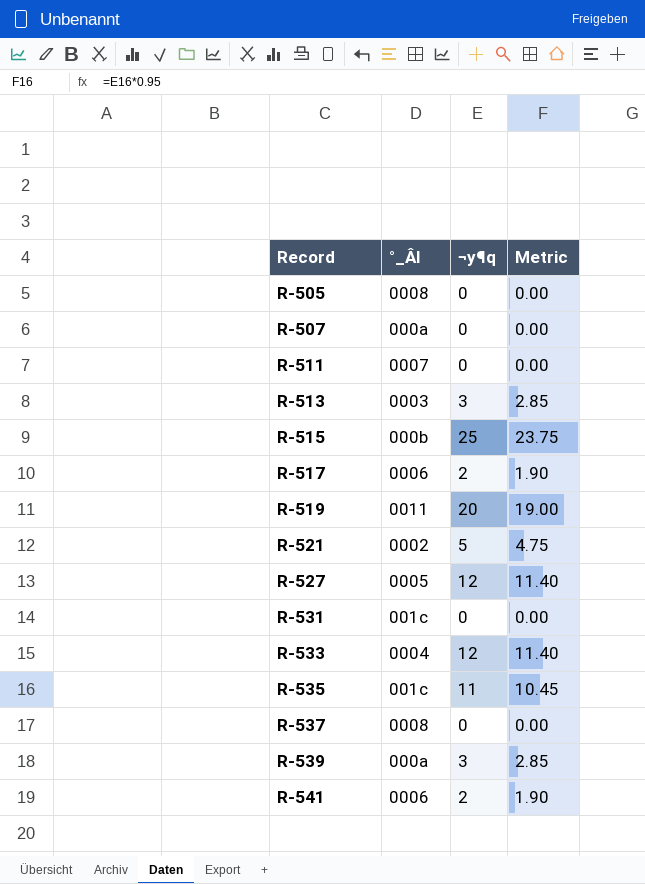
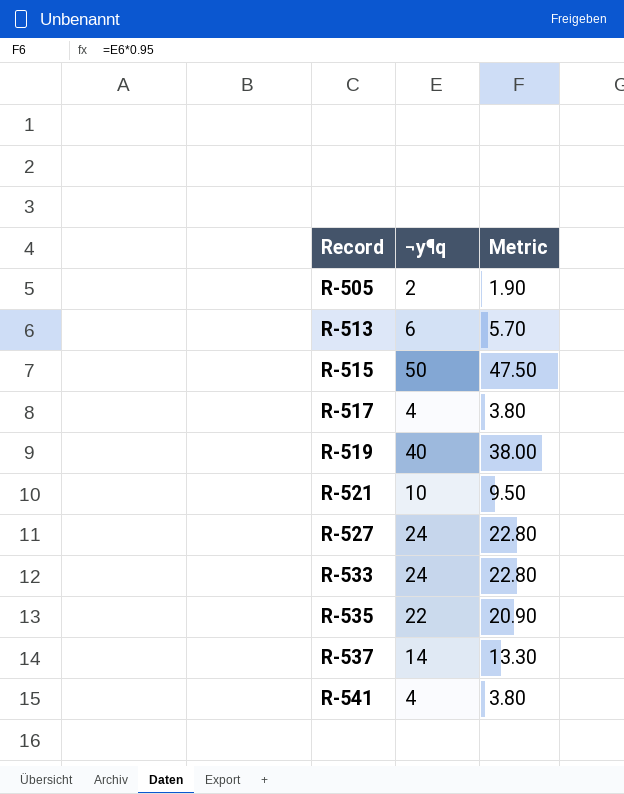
column °_ÂI | position: 2 -> none
row R-507: 000a | 0 | 0.00 -> none
row R-511: 0007 | 0 | 0.00 -> none
row R-531: 001c | 0 | 0.00 -> none
row R-539: 000a | 3 | 2.85 -> none
R-505 | ¬y¶q: 0 -> 2
R-505 | Metric: 0.00 -> 1.90
R-513 | ¬y¶q: 3 -> 6
R-513 | Metric: 2.85 -> 5.70
R-515 | ¬y¶q: 25 -> 50
R-515 | Metric: 23.75 -> 47.50
R-517 | ¬y¶q: 2 -> 4
R-517 | Metric: 1.90 -> 3.80
R-519 | ¬y¶q: 20 -> 40
R-519 | Metric: 19.00 -> 38.00
R-521 | ¬y¶q: 5 -> 10
R-521 | Metric: 4.75 -> 9.50
R-527 | ¬y¶q: 12 -> 24
R-527 | Metric: 11.40 -> 22.80
R-533 | ¬y¶q: 12 -> 24
R-533 | Metric: 11.40 -> 22.80
R-535 | ¬y¶q: 11 -> 22
R-535 | Metric: 10.45 -> 20.90
R-537 | ¬y¶q: 0 -> 14
R-537 | Metric: 0.00 -> 13.30
R-541 | ¬y¶q: 2 -> 4
R-541 | Metric: 1.90 -> 3.80

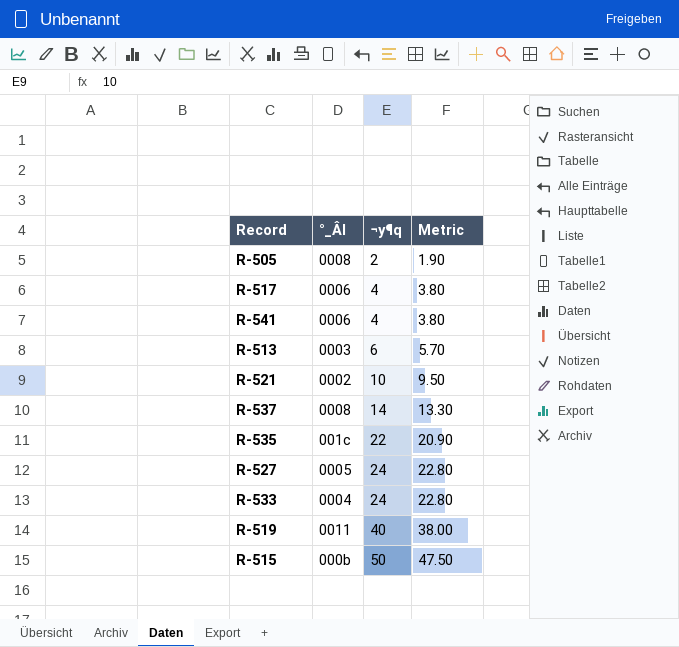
row order: Record ascending -> ¬y¶q ascending
column °_ÂI | position: none -> 2

